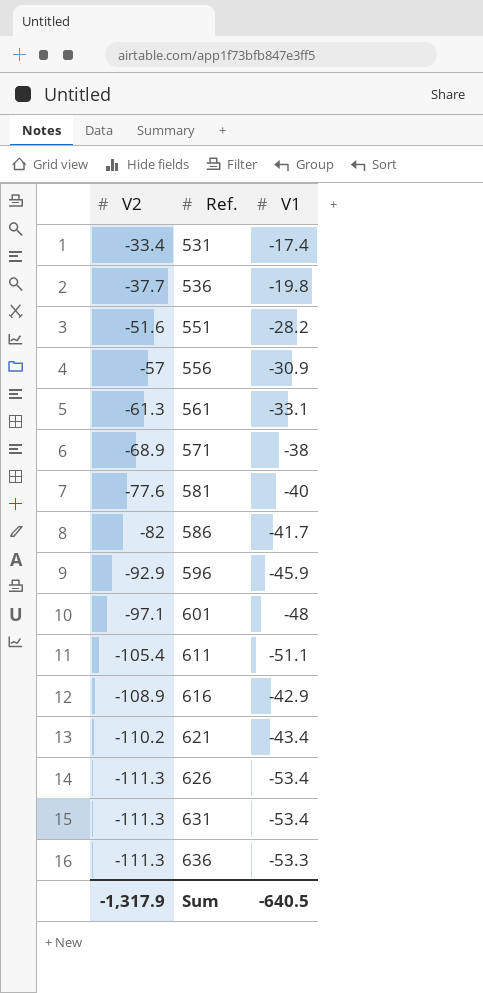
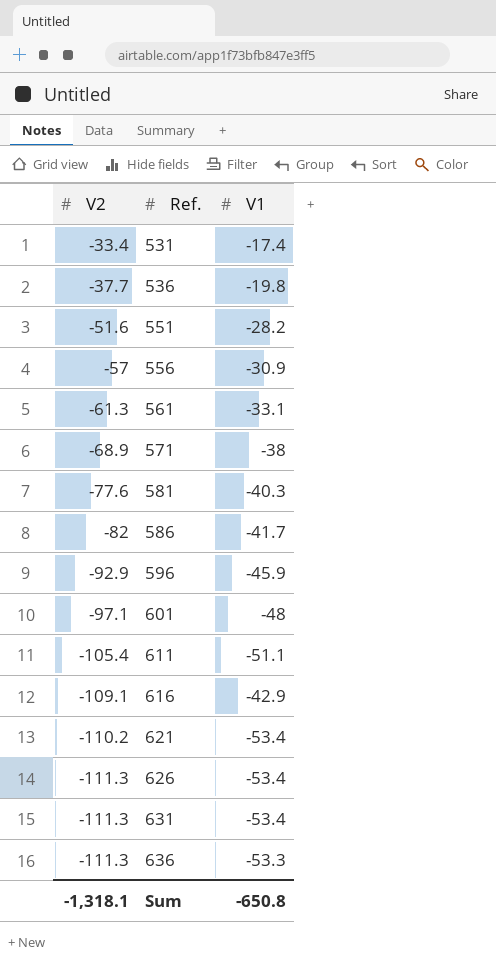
581 | V1: -40 -> -40.3
616 | V2: -108.9 -> -109.1
621 | V1: -43.4 -> -53.4
Sum | V2: -1,317.9 -> -1,318.1
Sum | V1: -640.5 -> -650.8

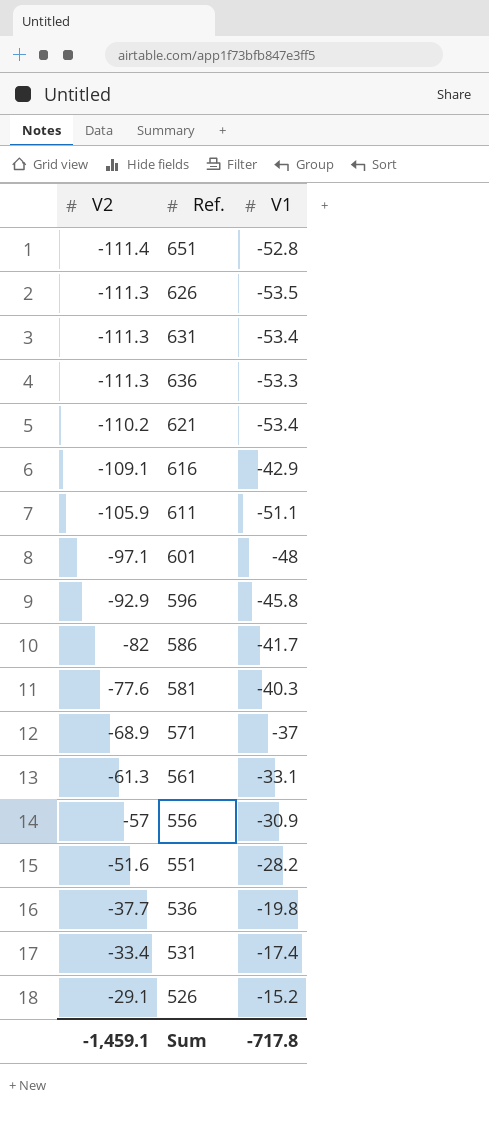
row order: V2 descending -> V2 ascending
row 651: none -> -111.4 | -52.8
626 | V1: -53.4 -> -53.5
611 | V2: -105.4 -> -105.9
596 | V1: -45.9 -> -45.8
571 | V1: -38 -> -37
row 526: none -> -29.1 | -15.2
Sum | V2: -1,318.1 -> -1,459.1
Sum | V1: -650.8 -> -717.8

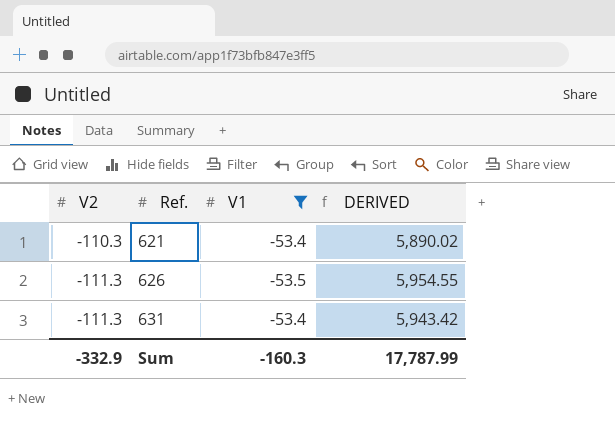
filter: none -> V1 <= -53.4
row order: V2 ascending -> V2 descending
column DERIVED | formula: none -> [V2] * [V1]
621 | V2: -110.2 -> -110.3
Sum | V2: -1,459.1 -> -332.9
Sum | V1: -717.8 -> -160.3

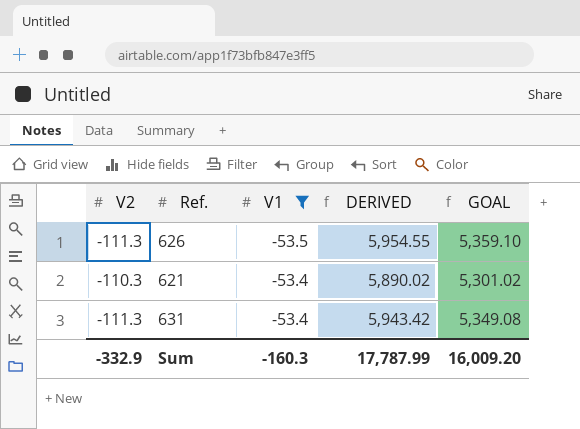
row order: V2 descending -> V1 ascending
column GOAL | formula: none -> [DERIVED] * 0.9

